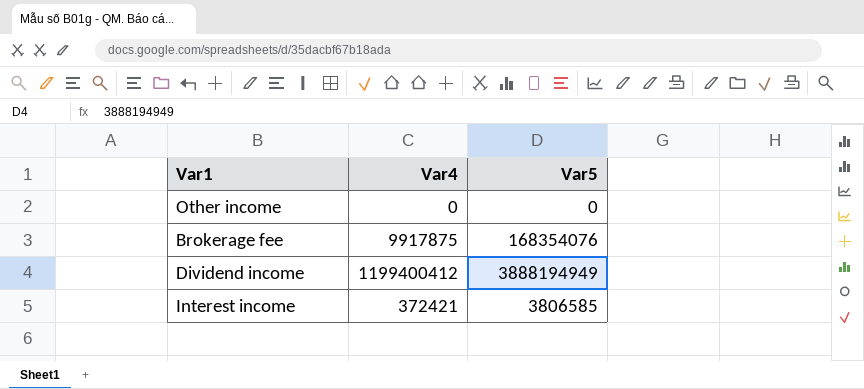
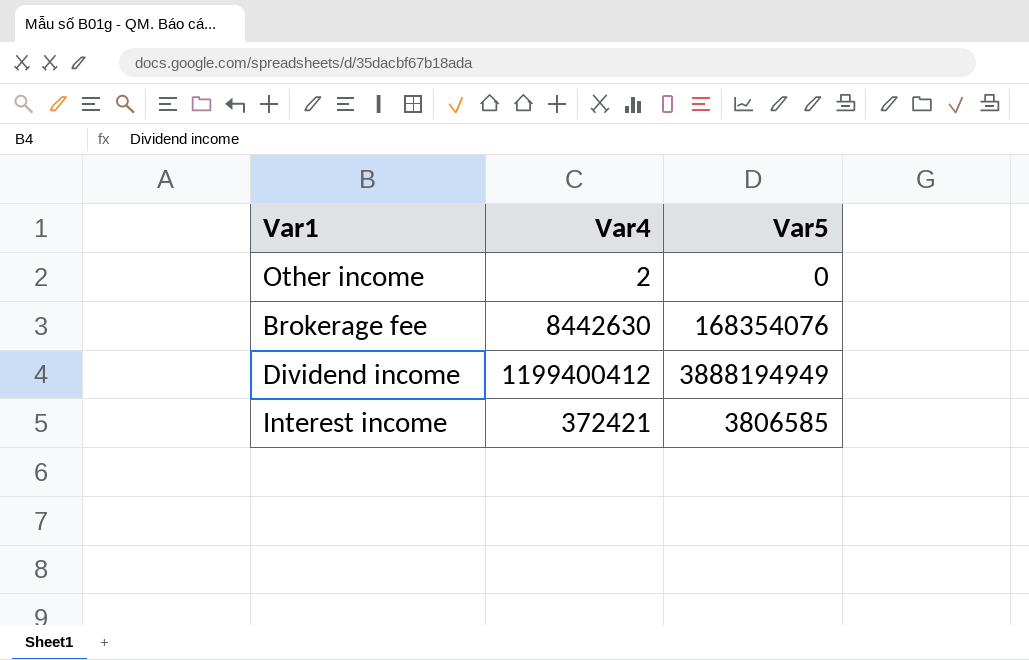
Other income | Var4: 0 -> 2
Brokerage fee | Var4: 9917875 -> 8442630

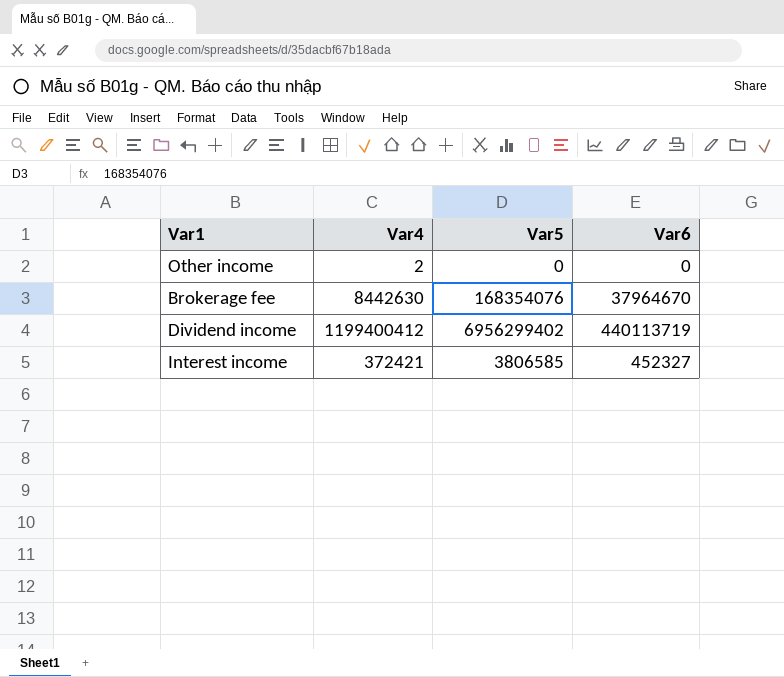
column Var6 | position: none -> 4
Dividend income | Var5: 3888194949 -> 6956299402

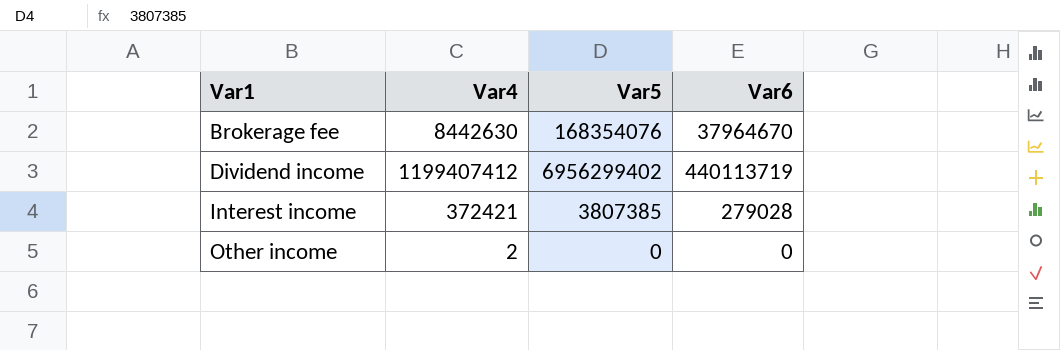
row order: none -> Var1 ascending
Dividend income | Var4: 1199400412 -> 1199407412
Interest income | Var5: 3806585 -> 3807385
Interest income | Var6: 452327 -> 279028

